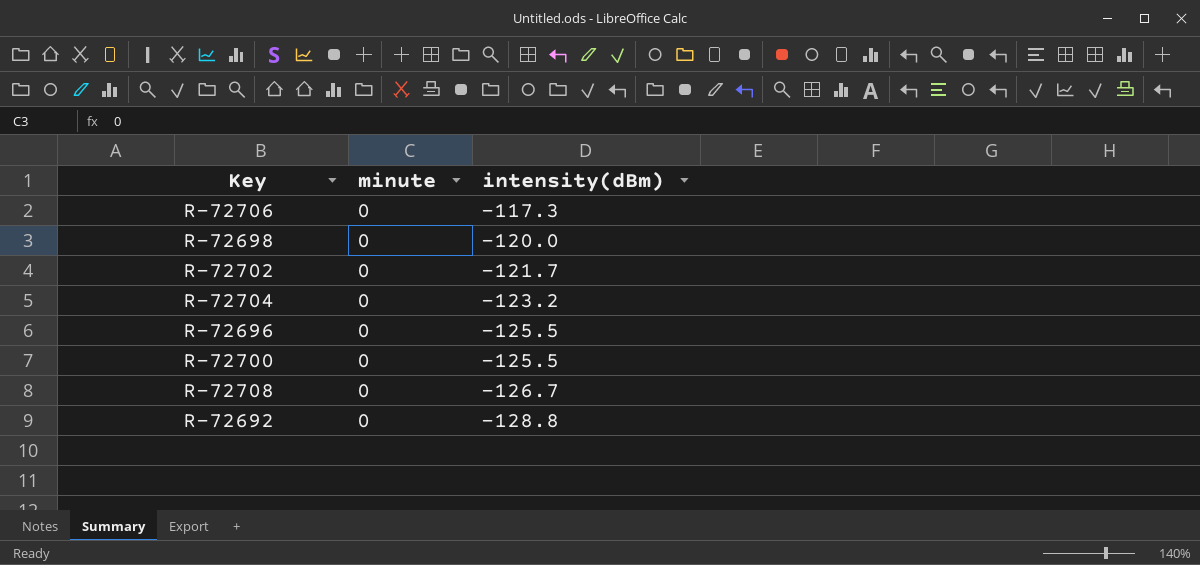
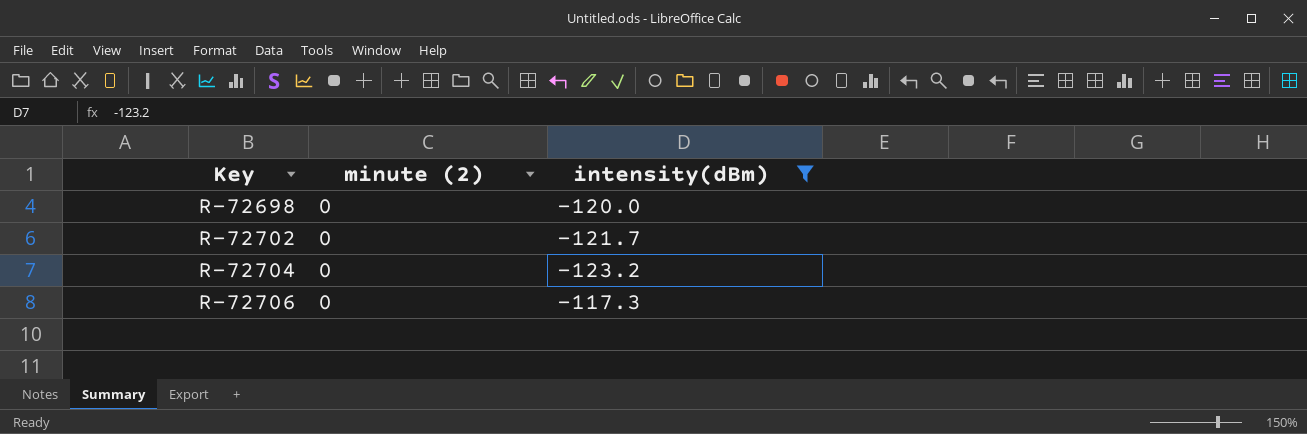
filter: none -> intensity(dBm) >= -123.2
row order: intensity(dBm) descending -> Key ascending
column name: minute -> minute (2)

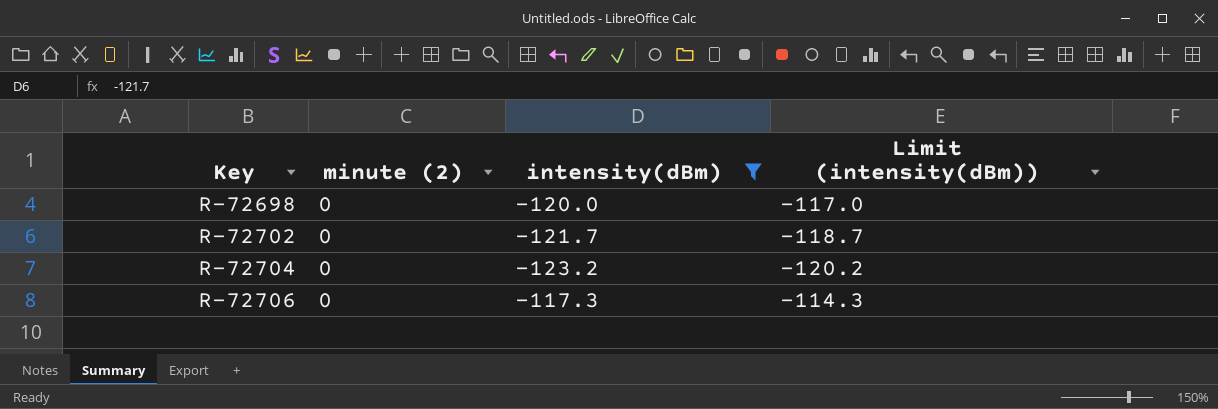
column Limit (intensity(dBm)) | formula: none -> [intensity(dBm)] + 3

